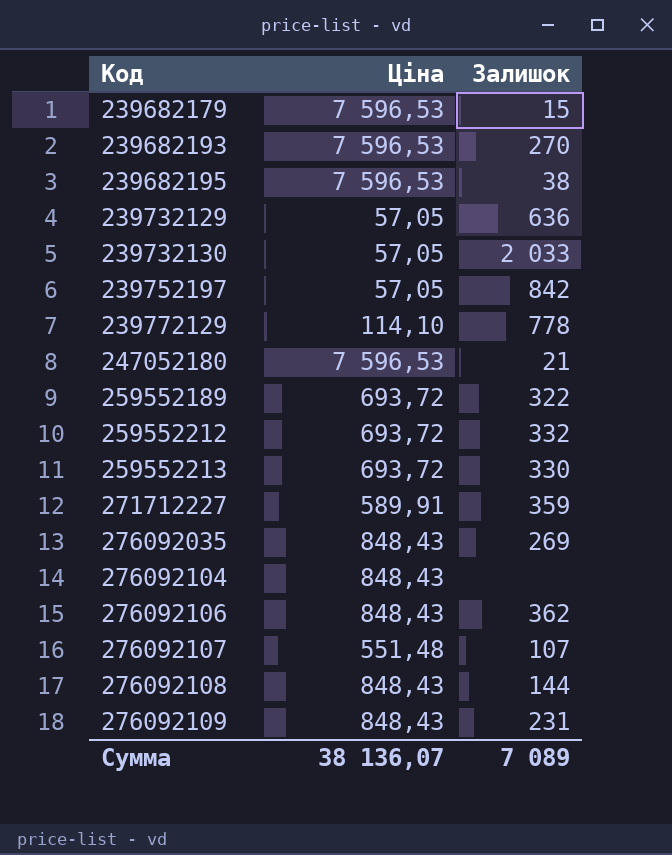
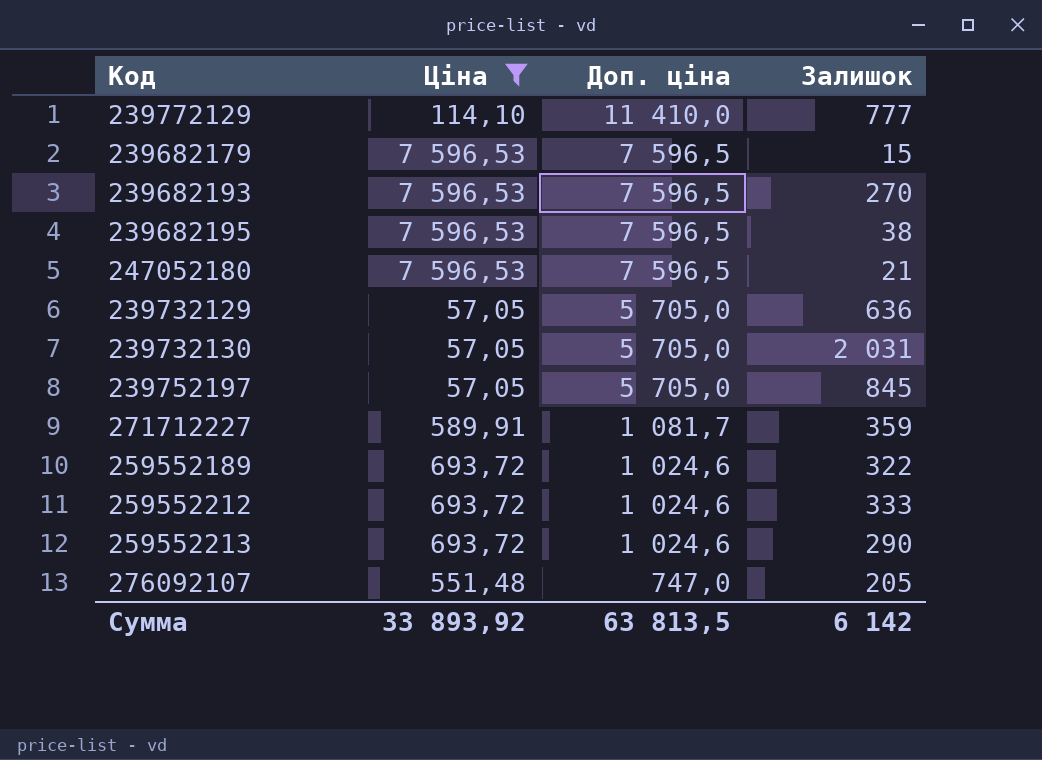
filter: none -> Ціна != 848,43
row order: Код ascending -> Доп. ціна descending
column Доп. ціна | position: none -> 3
239772129 | Залишок: 778 -> 777
239732130 | Залишок: 2 033 -> 2 031
239752197 | Залишок: 842 -> 845
259552212 | Залишок: 332 -> 333
259552213 | Залишок: 330 -> 290
276092107 | Залишок: 107 -> 205
Сумма | Ціна: 38 136,07 -> 33 893,92
Сумма | Залишок: 7 089 -> 6 142

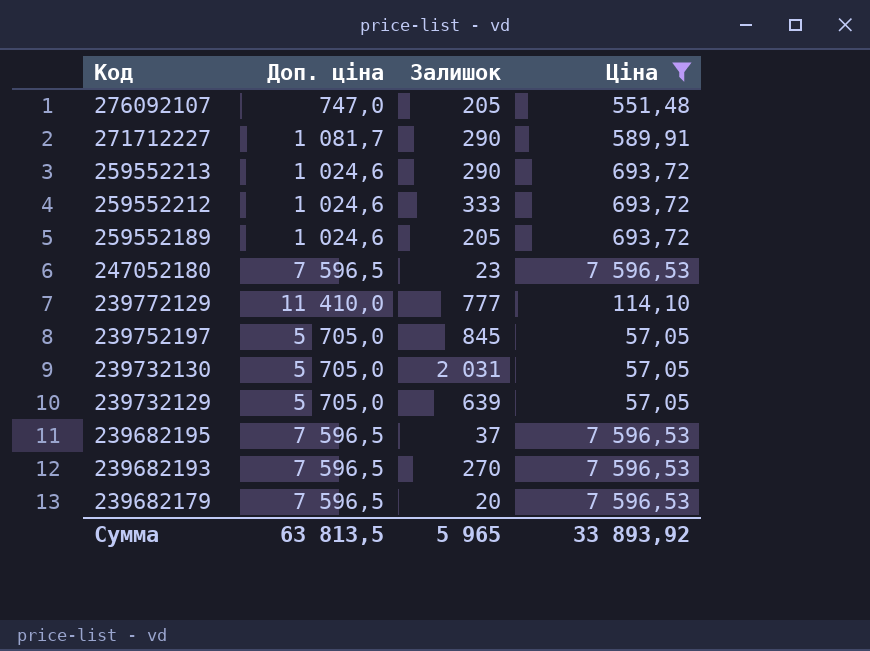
row order: Доп. ціна descending -> Код descending
column Ціна | position: 2 -> 4
271712227 | Залишок: 359 -> 290
259552189 | Залишок: 322 -> 205
247052180 | Залишок: 21 -> 23
239732129 | Залишок: 636 -> 639
239682195 | Залишок: 38 -> 37
239682179 | Залишок: 15 -> 20
Сумма | Залишок: 6 142 -> 5 965

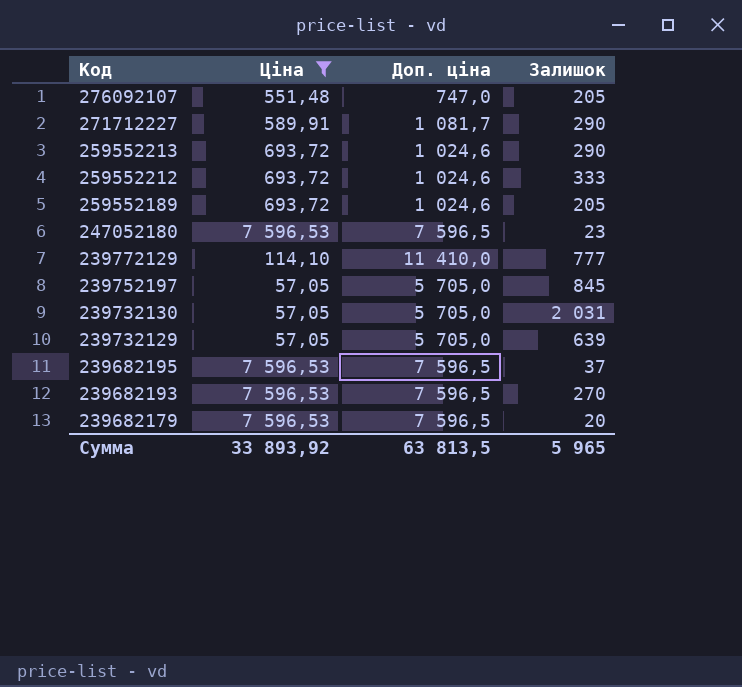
column Ціна | position: 4 -> 2

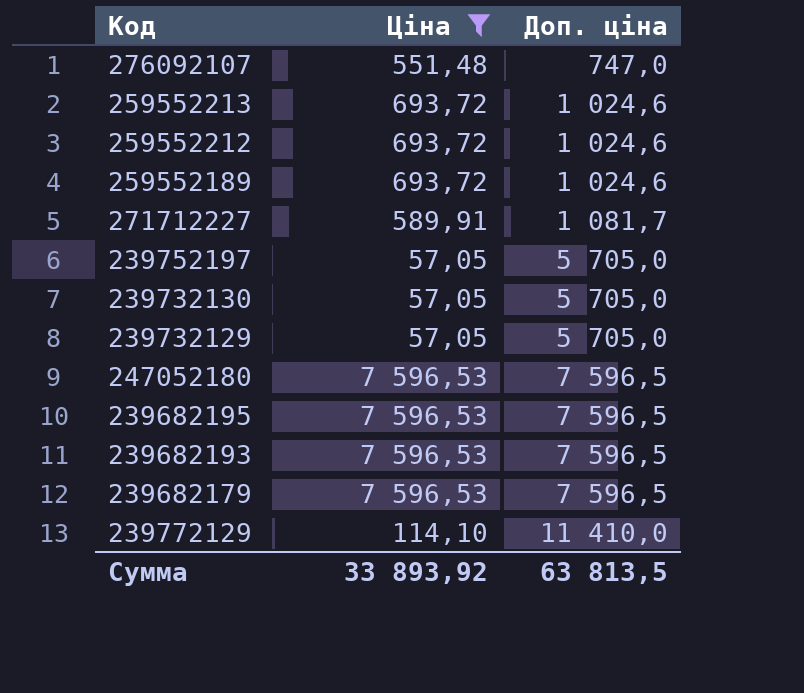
row order: Код descending -> Доп. ціна ascending
column Залишок | position: 4 -> none

